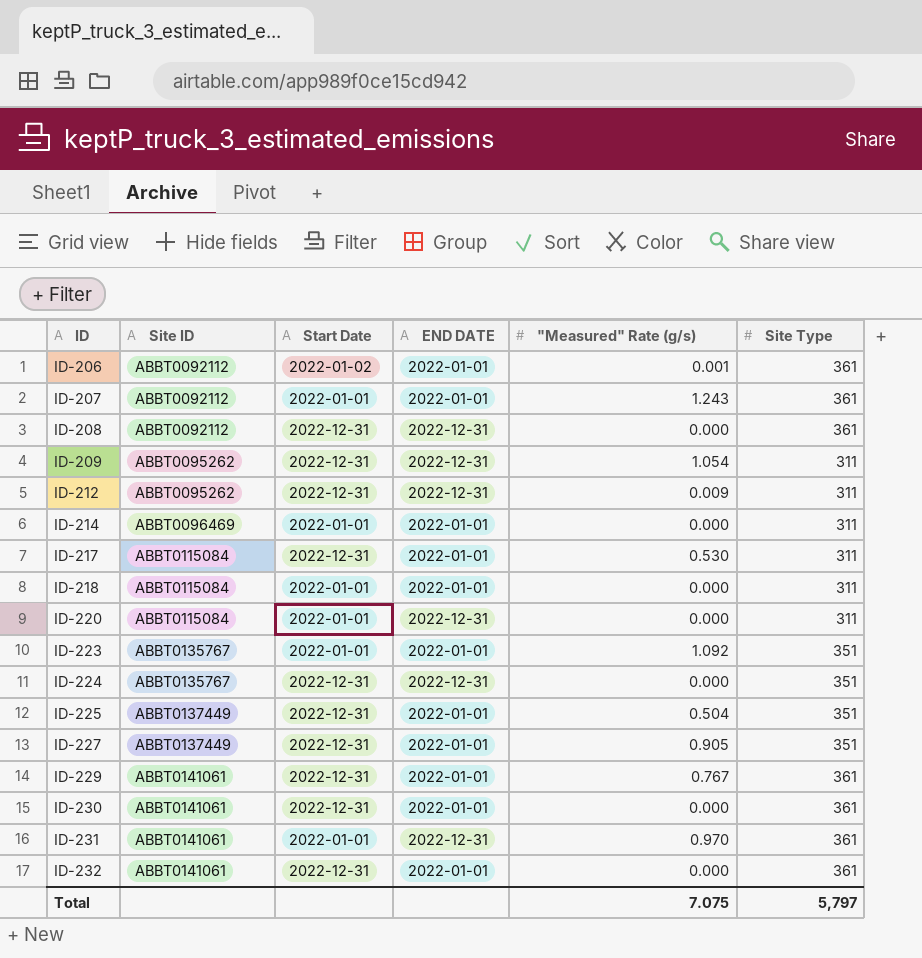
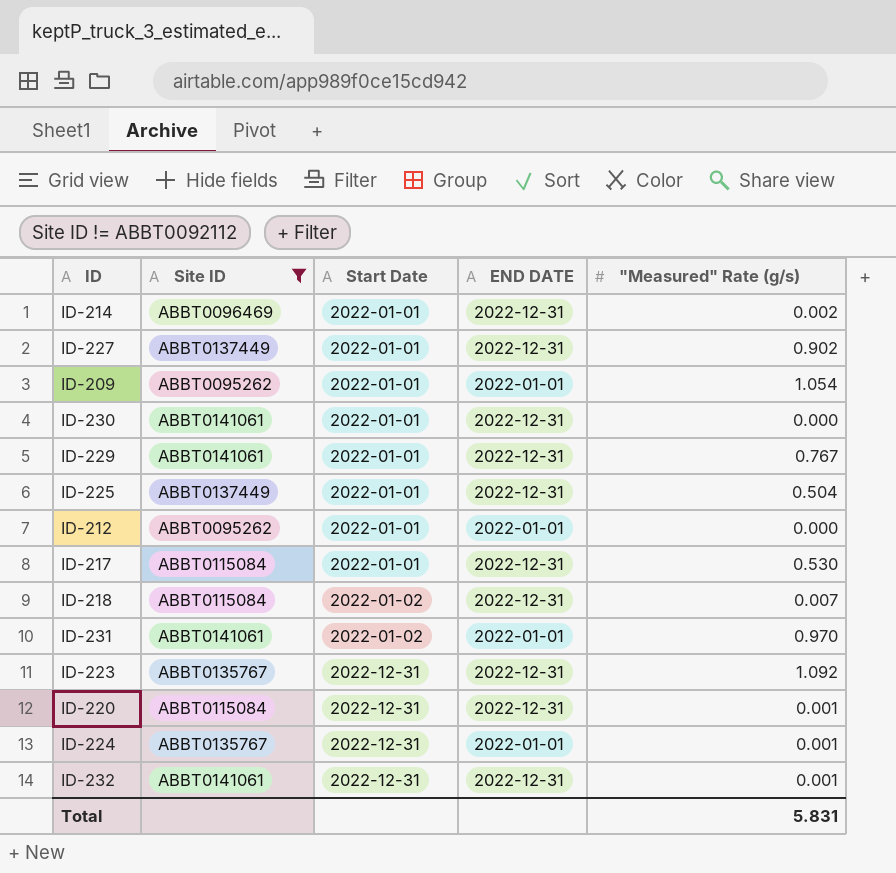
filter: none -> Site ID != ABBT0092112
row order: ID ascending -> Start Date ascending
column Site Type | position: 6 -> none
ID-214 | END DATE: 2022-01-01 -> 2022-12-31
ID-214 | "Measured" Rate (g/s): 0.000 -> 0.002
ID-227 | Start Date: 2022-12-31 -> 2022-01-01
ID-227 | END DATE: 2022-01-01 -> 2022-12-31
ID-227 | "Measured" Rate (g/s): 0.905 -> 0.902
ID-209 | Start Date: 2022-12-31 -> 2022-01-01
ID-209 | END DATE: 2022-12-31 -> 2022-01-01
ID-230 | Start Date: 2022-12-31 -> 2022-01-01
ID-230 | END DATE: 2022-01-01 -> 2022-12-31
ID-229 | Start Date: 2022-12-31 -> 2022-01-01
ID-229 | END DATE: 2022-01-01 -> 2022-12-31
ID-225 | Start Date: 2022-12-31 -> 2022-01-01
ID-225 | END DATE: 2022-01-01 -> 2022-12-31
ID-212 | Start Date: 2022-12-31 -> 2022-01-01
ID-212 | END DATE: 2022-12-31 -> 2022-01-01
ID-212 | "Measured" Rate (g/s): 0.009 -> 0.000
ID-217 | Start Date: 2022-12-31 -> 2022-01-01
ID-217 | END DATE: 2022-01-01 -> 2022-12-31
ID-218 | Start Date: 2022-01-01 -> 2022-01-02
ID-218 | END DATE: 2022-01-01 -> 2022-12-31
ID-218 | "Measured" Rate (g/s): 0.000 -> 0.007
ID-231 | Start Date: 2022-01-01 -> 2022-01-02
ID-231 | END DATE: 2022-12-31 -> 2022-01-01
ID-223 | Start Date: 2022-01-01 -> 2022-12-31
ID-223 | END DATE: 2022-01-01 -> 2022-12-31
ID-220 | Start Date: 2022-01-01 -> 2022-12-31
ID-220 | "Measured" Rate (g/s): 0.000 -> 0.001
ID-224 | END DATE: 2022-12-31 -> 2022-01-01
ID-224 | "Measured" Rate (g/s): 0.000 -> 0.001
ID-232 | END DATE: 2022-01-01 -> 2022-12-31
ID-232 | "Measured" Rate (g/s): 0.000 -> 0.001
Total | "Measured" Rate (g/s): 7.075 -> 5.831

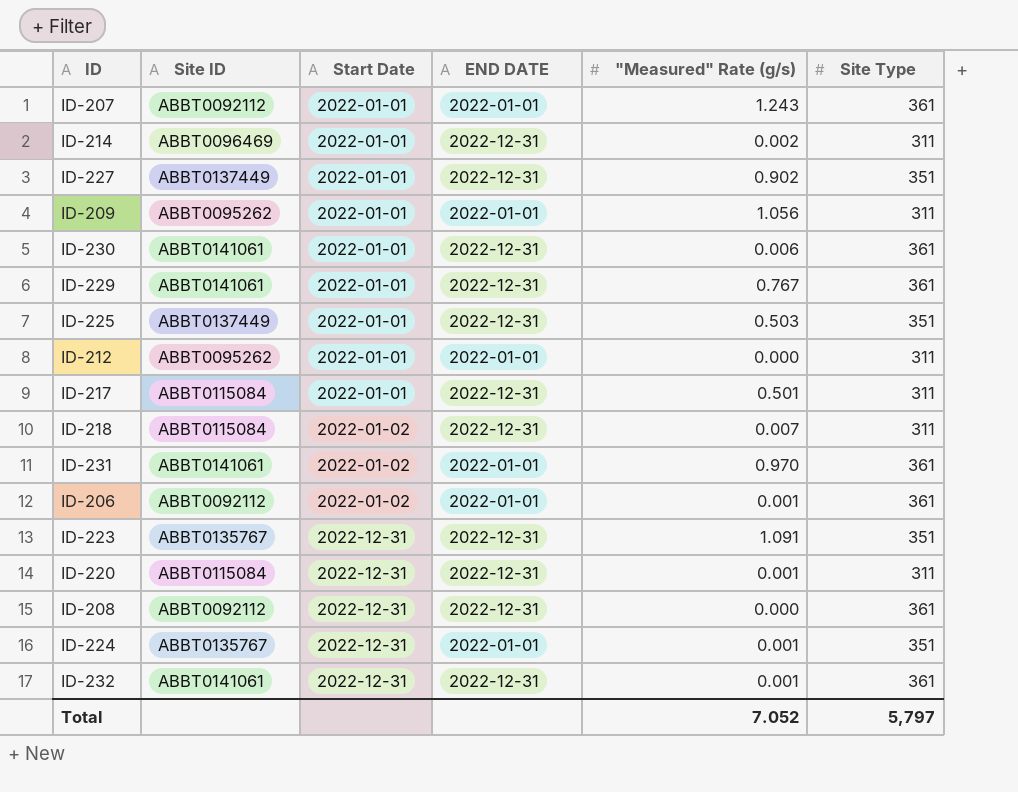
filter: Site ID != ABBT0092112 -> none
column Site Type | position: none -> 6
ID-209 | "Measured" Rate (g/s): 1.054 -> 1.056
ID-230 | "Measured" Rate (g/s): 0.000 -> 0.006
ID-225 | "Measured" Rate (g/s): 0.504 -> 0.503
ID-217 | "Measured" Rate (g/s): 0.530 -> 0.501
ID-223 | "Measured" Rate (g/s): 1.092 -> 1.091
Total | "Measured" Rate (g/s): 5.831 -> 7.052

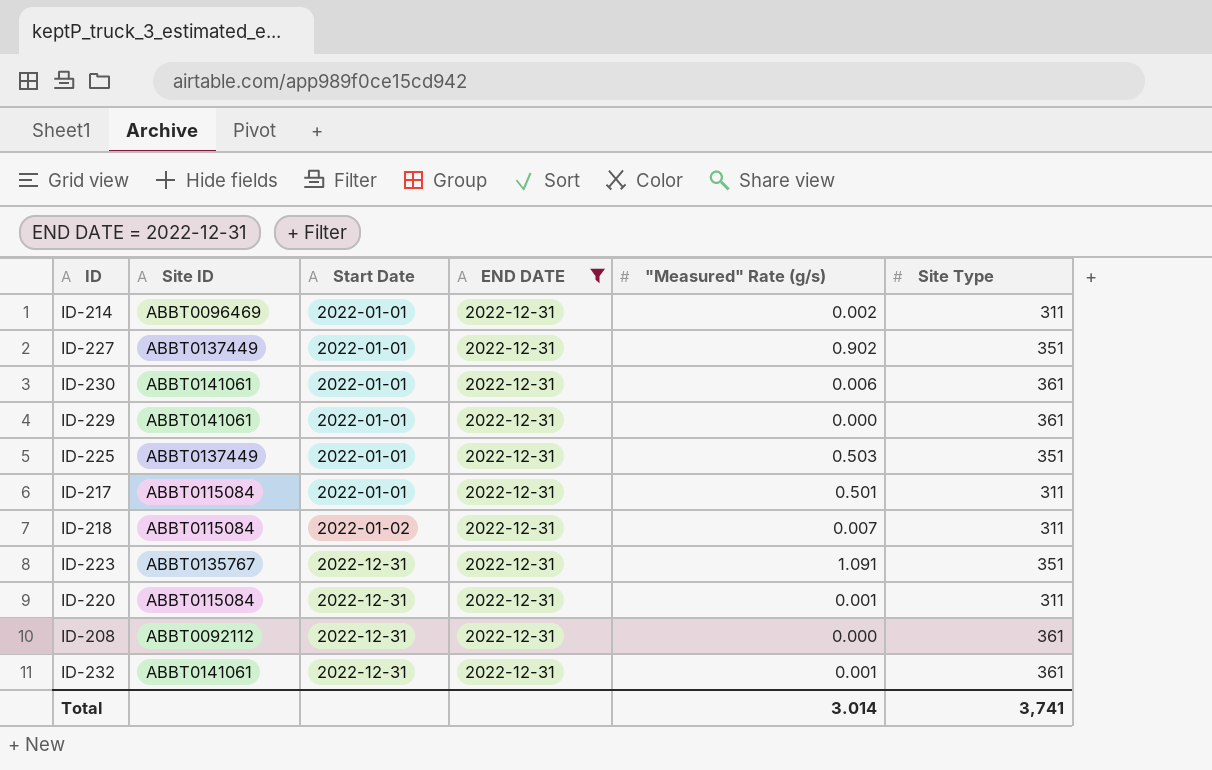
filter: none -> END DATE = 2022-12-31
ID-229 | "Measured" Rate (g/s): 0.767 -> 0.000
Total | "Measured" Rate (g/s): 7.052 -> 3.014
Total | Site Type: 5,797 -> 3,741

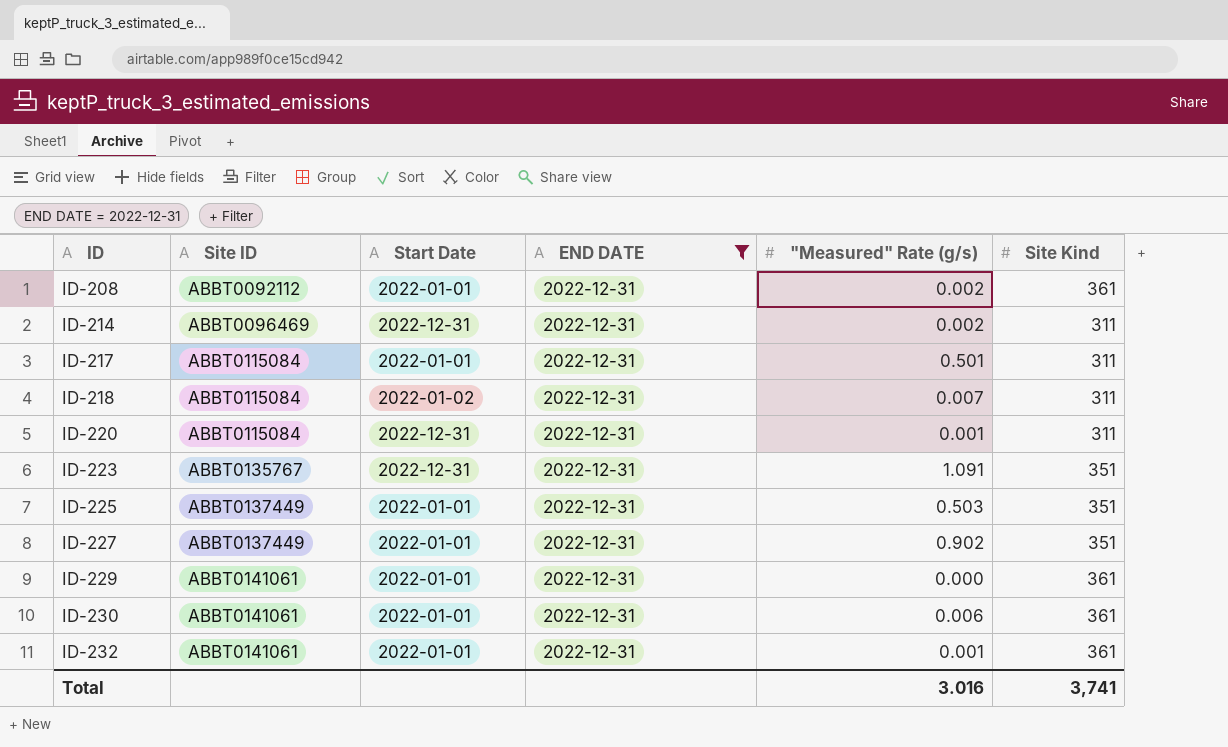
row order: Start Date ascending -> ID ascending
column name: Site Type -> Site Kind
ID-208 | Start Date: 2022-12-31 -> 2022-01-01
ID-208 | "Measured" Rate (g/s): 0.000 -> 0.002
ID-214 | Start Date: 2022-01-01 -> 2022-12-31
ID-232 | Start Date: 2022-12-31 -> 2022-01-01
Total | "Measured" Rate (g/s): 3.014 -> 3.016

